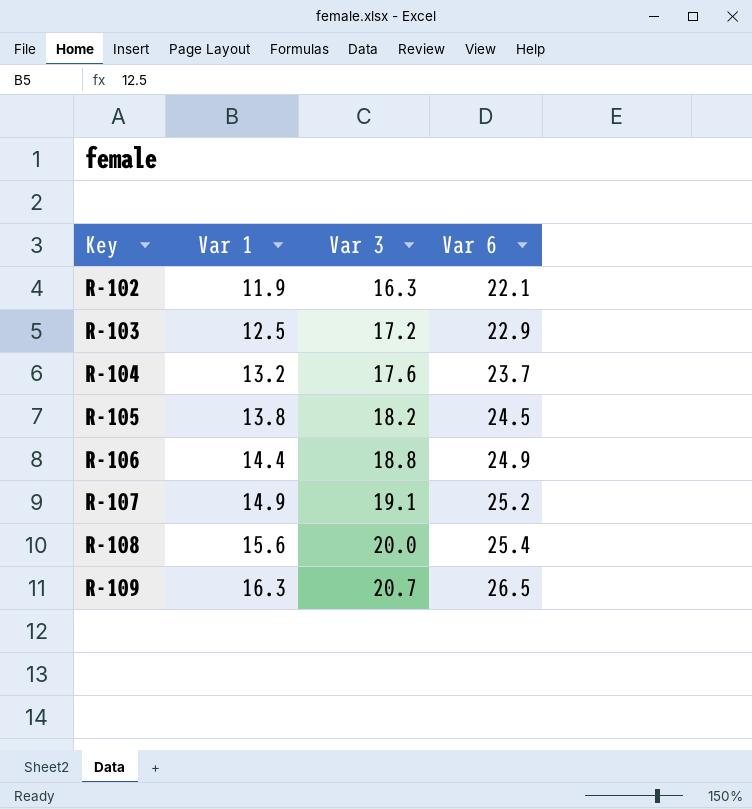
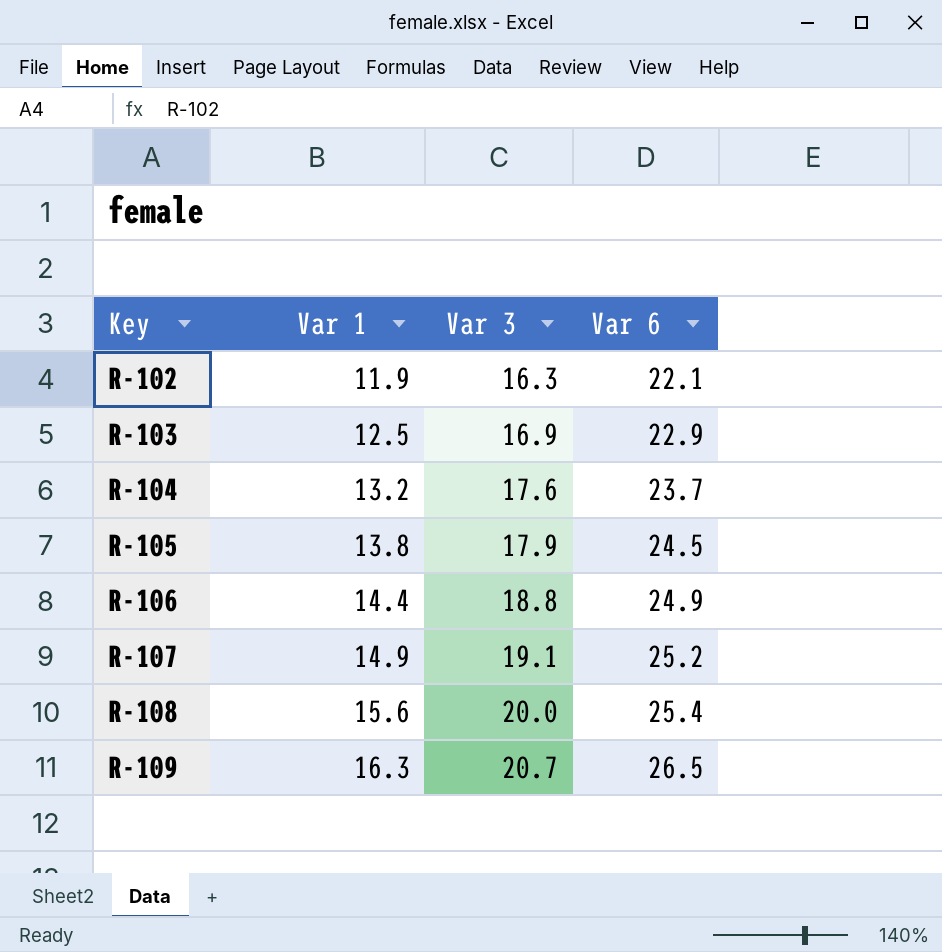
R-103 | Var 3: 17.2 -> 16.9
R-105 | Var 3: 18.2 -> 17.9

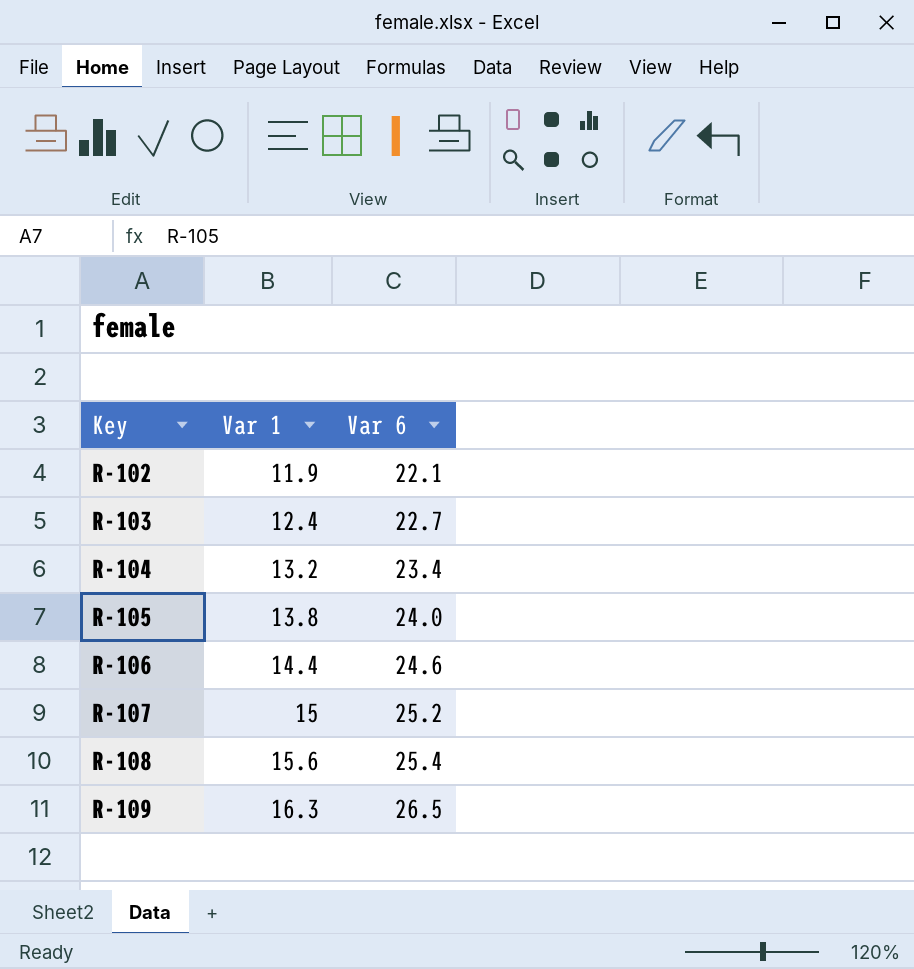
column Var 3 | position: 3 -> none
R-103 | Var 1: 12.5 -> 12.4
R-103 | Var 6: 22.9 -> 22.7
R-104 | Var 6: 23.7 -> 23.4
R-105 | Var 6: 24.5 -> 24.0
R-106 | Var 6: 24.9 -> 24.6
R-107 | Var 1: 14.9 -> 15

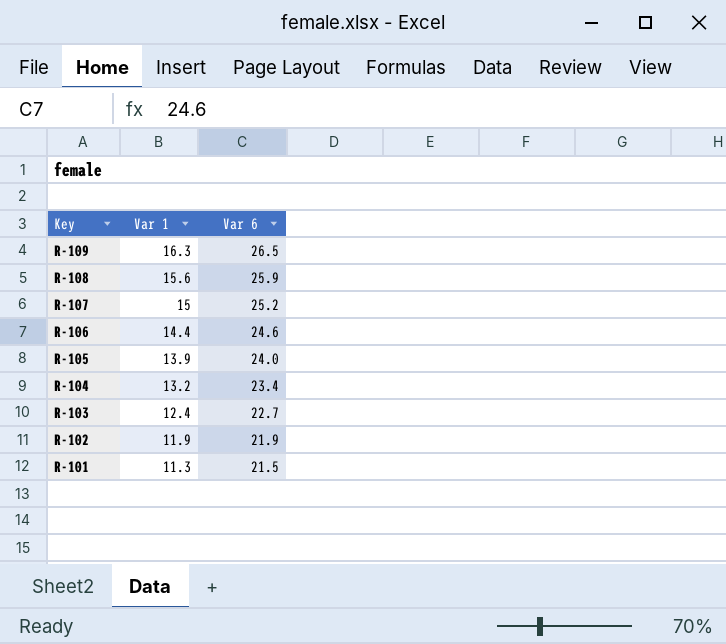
row order: Key ascending -> Key descending
R-108 | Var 6: 25.4 -> 25.9
R-105 | Var 1: 13.8 -> 13.9
R-102 | Var 6: 22.1 -> 21.9
row R-101: none -> 11.3 | 21.5

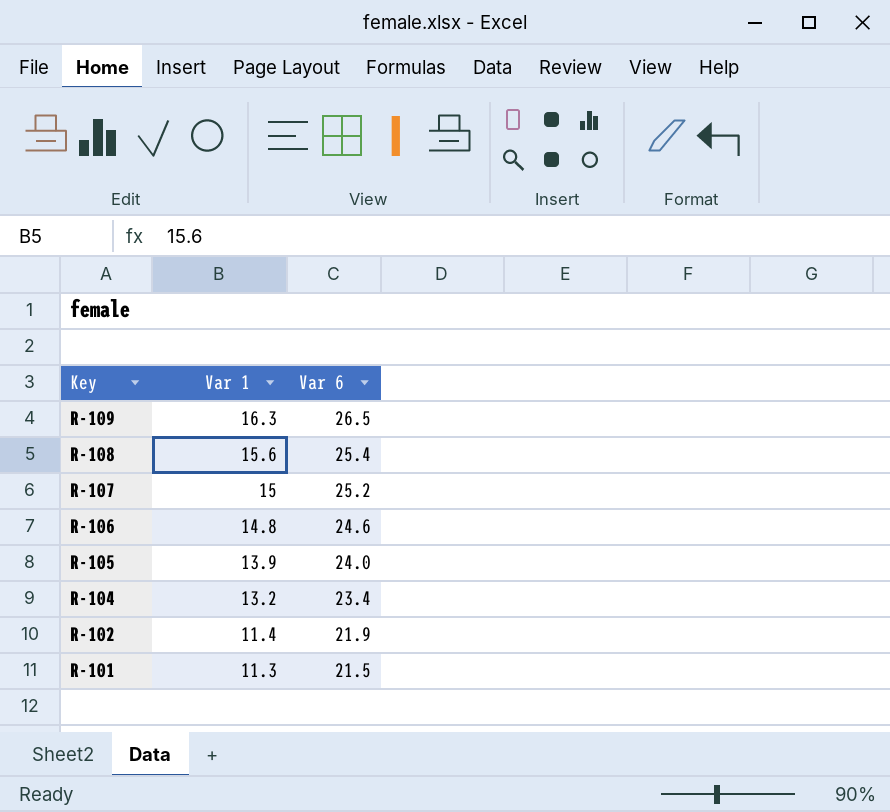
row R-103: 12.4 | 22.7 -> none
R-108 | Var 6: 25.9 -> 25.4
R-106 | Var 1: 14.4 -> 14.8
R-102 | Var 1: 11.9 -> 11.4

